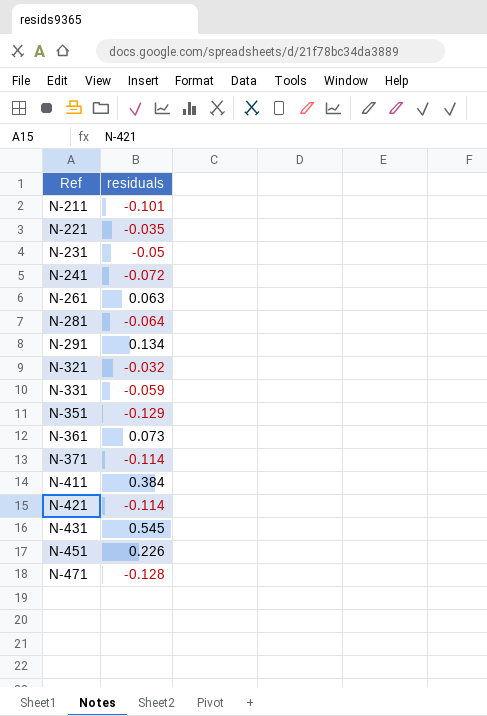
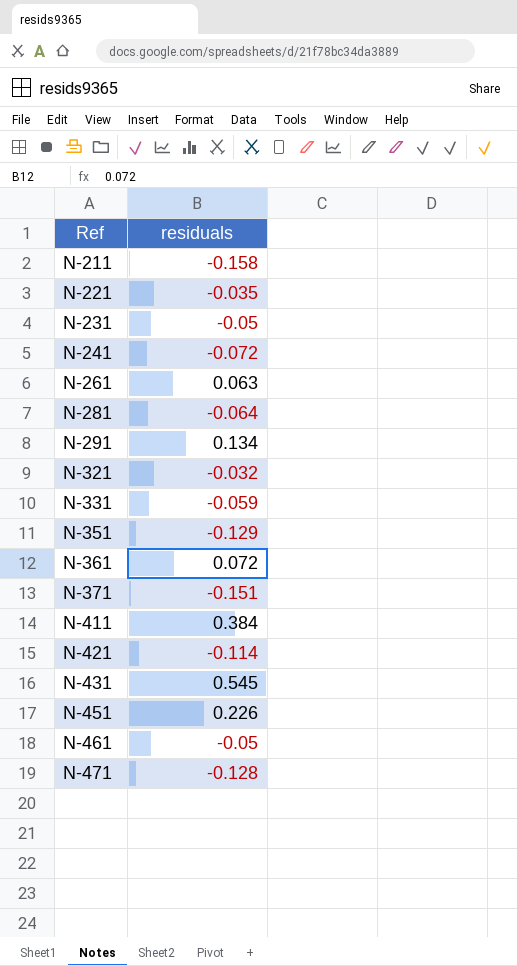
N-211 | residuals: -0.101 -> -0.158
N-361 | residuals: 0.073 -> 0.072
N-371 | residuals: -0.114 -> -0.151
row N-461: none -> -0.05

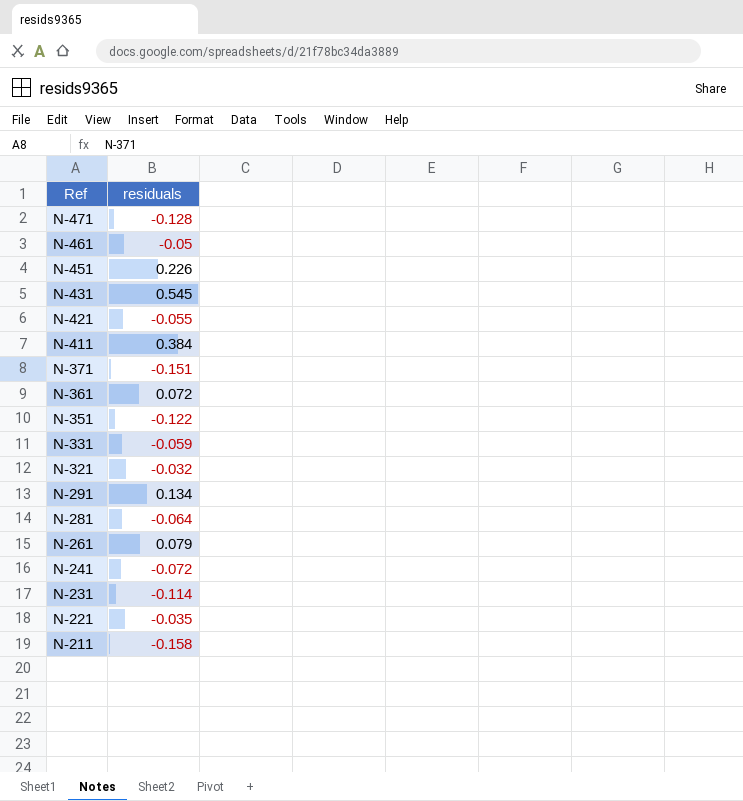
row order: Ref ascending -> Ref descending
N-421 | residuals: -0.114 -> -0.055
N-351 | residuals: -0.129 -> -0.122
N-261 | residuals: 0.063 -> 0.079
N-231 | residuals: -0.05 -> -0.114

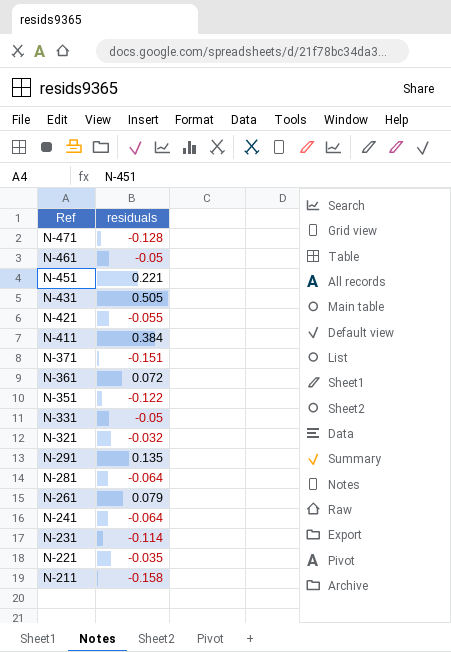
N-451 | residuals: 0.226 -> 0.221
N-431 | residuals: 0.545 -> 0.505
N-331 | residuals: -0.059 -> -0.05
N-291 | residuals: 0.134 -> 0.135
N-241 | residuals: -0.072 -> -0.064

